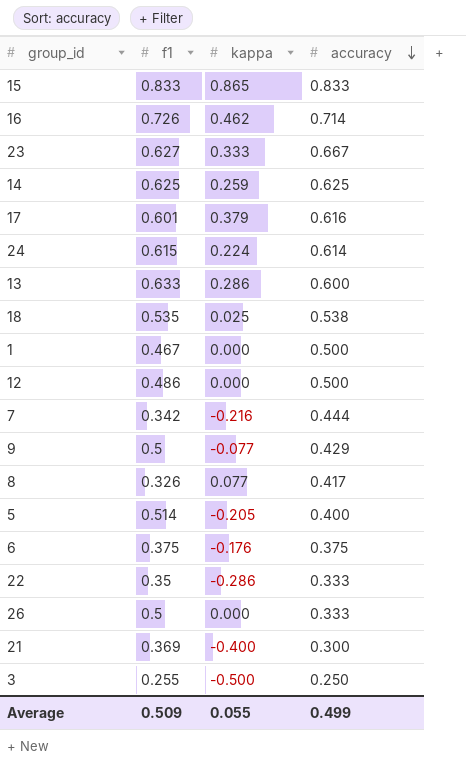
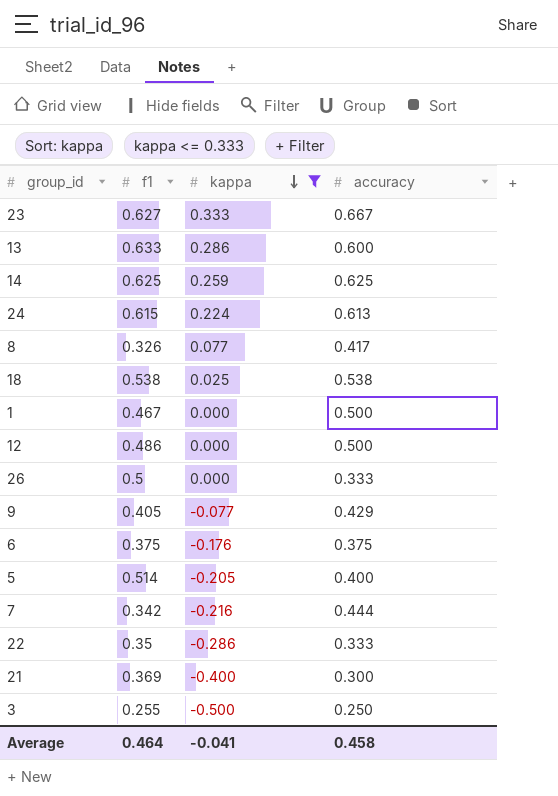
filter: none -> kappa <= 0.333
row order: accuracy descending -> kappa descending
24 | accuracy: 0.614 -> 0.613
18 | f1: 0.535 -> 0.538
9 | f1: 0.5 -> 0.405
Average | f1: 0.509 -> 0.464
Average | kappa: 0.055 -> -0.041
Average | accuracy: 0.499 -> 0.458

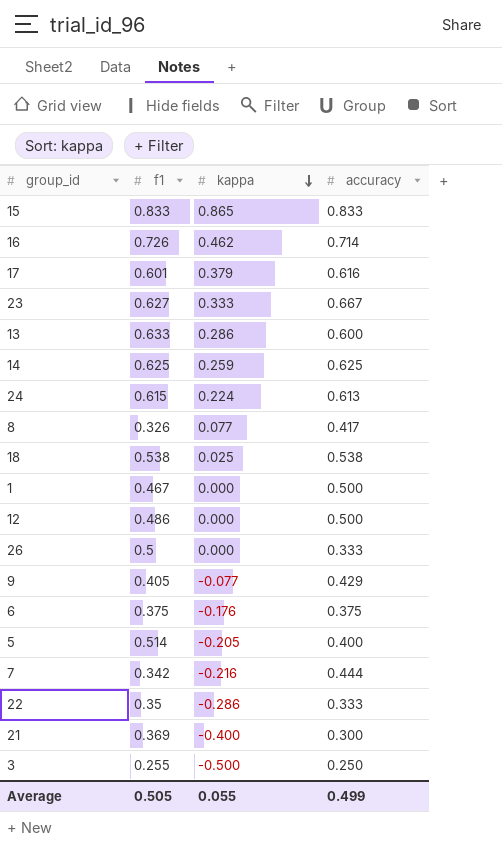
filter: kappa <= 0.333 -> none
Average | f1: 0.464 -> 0.505
Average | kappa: -0.041 -> 0.055
Average | accuracy: 0.458 -> 0.499

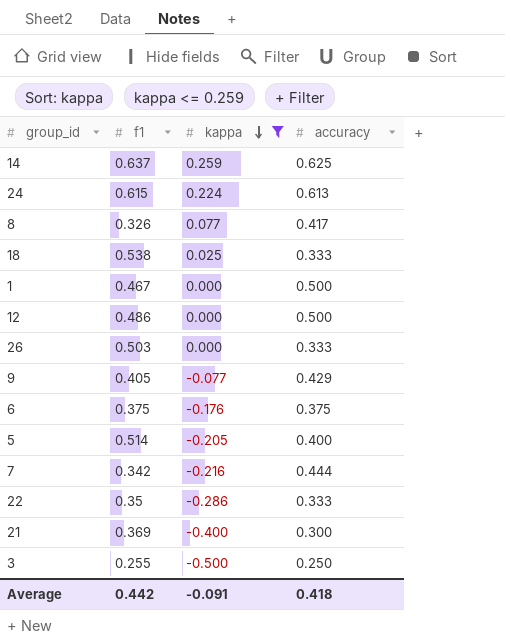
filter: none -> kappa <= 0.259
14 | f1: 0.625 -> 0.637
18 | accuracy: 0.538 -> 0.333
26 | f1: 0.5 -> 0.503
Average | f1: 0.505 -> 0.442
Average | kappa: 0.055 -> -0.091
Average | accuracy: 0.499 -> 0.418

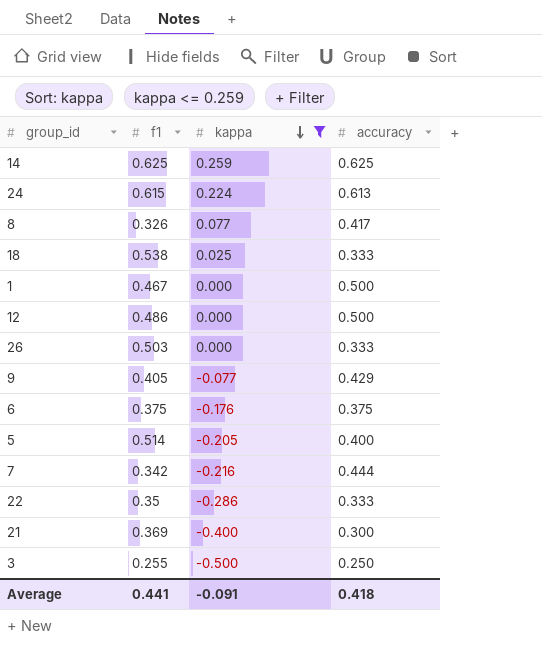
14 | f1: 0.637 -> 0.625
Average | f1: 0.442 -> 0.441

